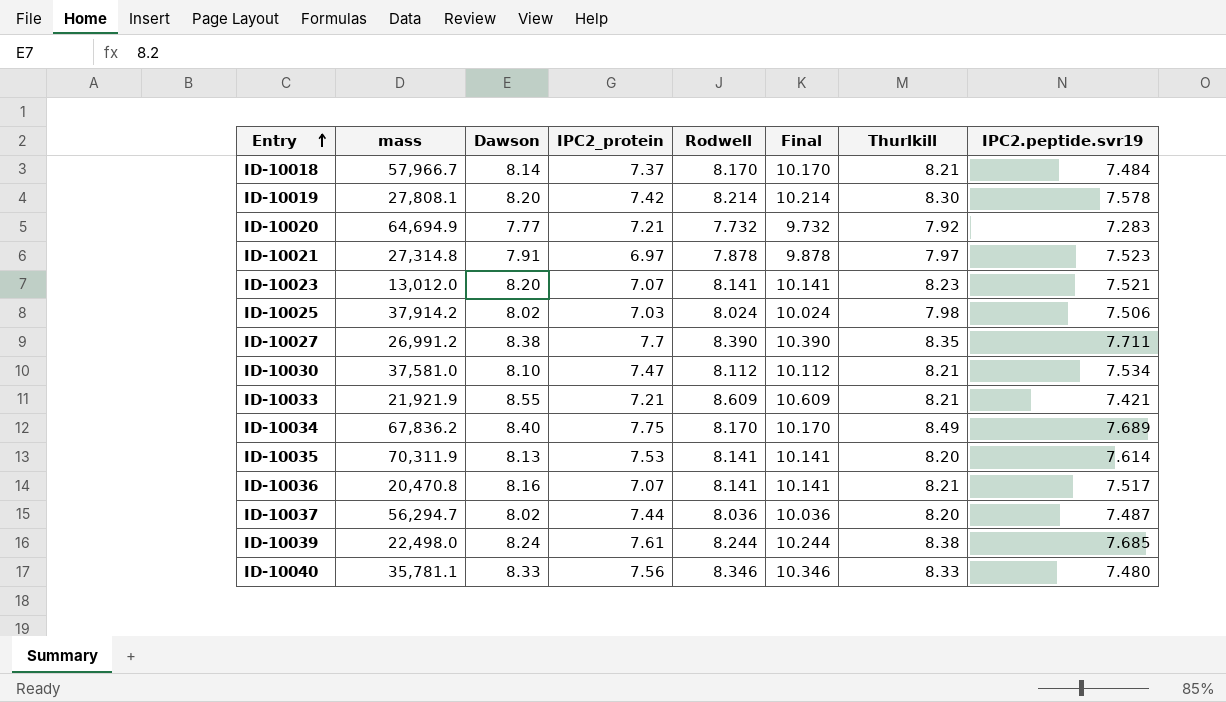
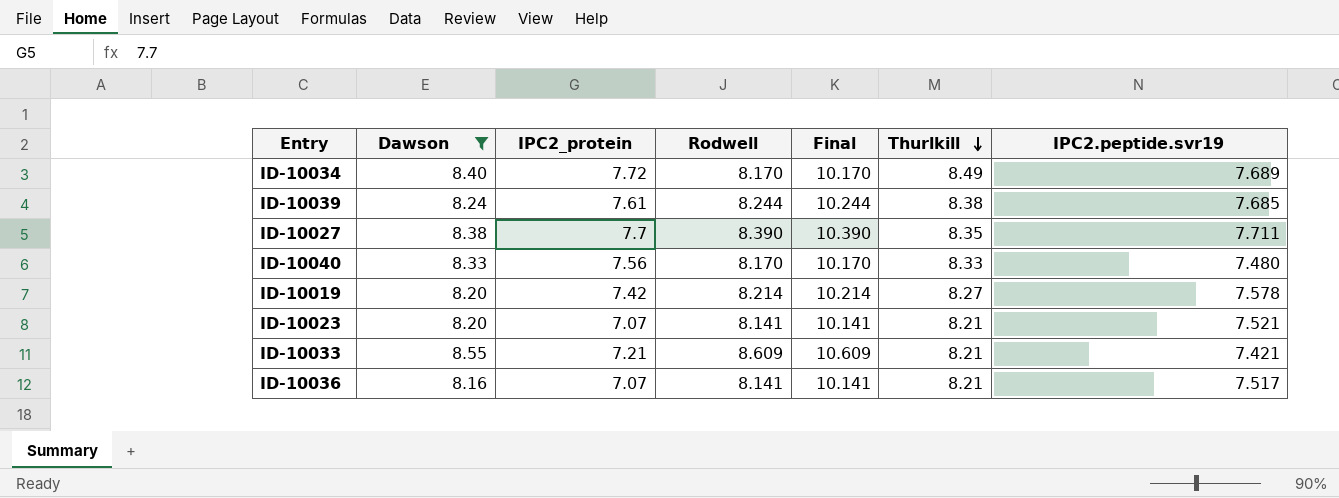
filter: none -> Dawson >= 8.16
row order: Entry ascending -> Thurlkill descending
column mass | position: 2 -> none
ID-10034 | IPC2_protein: 7.75 -> 7.72
ID-10040 | Rodwell: 8.346 -> 8.170
ID-10040 | Final: 10.346 -> 10.170
ID-10019 | Thurlkill: 8.30 -> 8.27
ID-10023 | Thurlkill: 8.23 -> 8.21

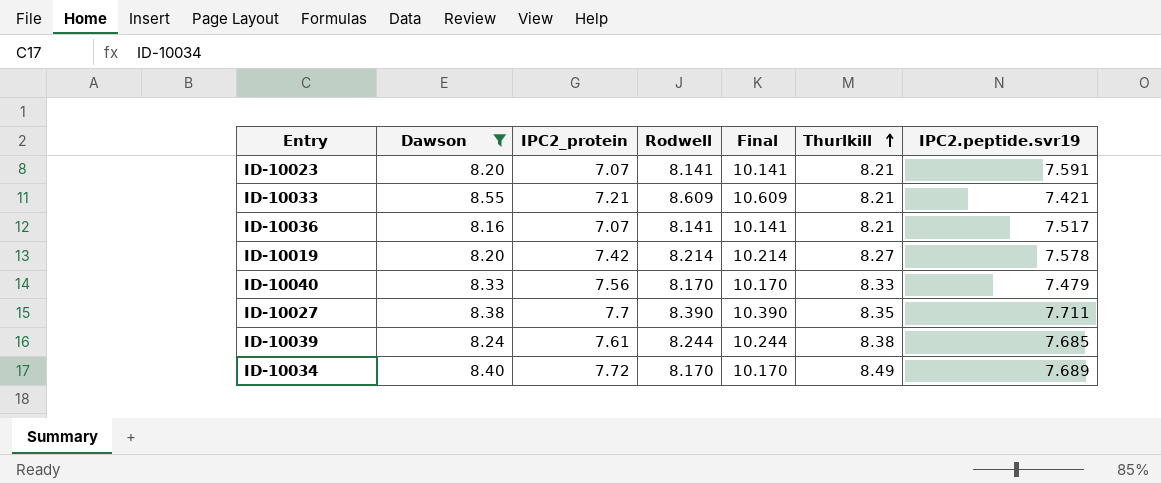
row order: Thurlkill descending -> Thurlkill ascending
ID-10023 | IPC2.peptide.svr19: 7.521 -> 7.591
ID-10040 | IPC2.peptide.svr19: 7.480 -> 7.479

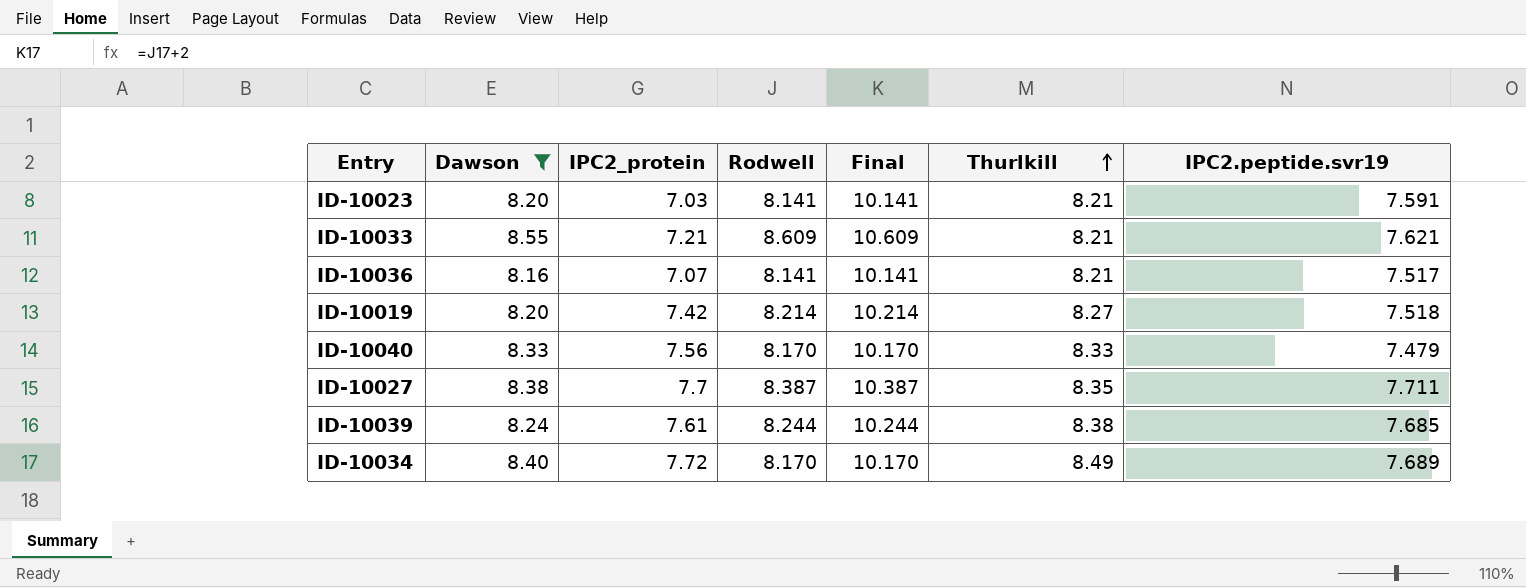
ID-10023 | IPC2_protein: 7.07 -> 7.03
ID-10033 | IPC2.peptide.svr19: 7.421 -> 7.621
ID-10019 | IPC2.peptide.svr19: 7.578 -> 7.518
ID-10027 | Rodwell: 8.390 -> 8.387
ID-10027 | Final: 10.390 -> 10.387

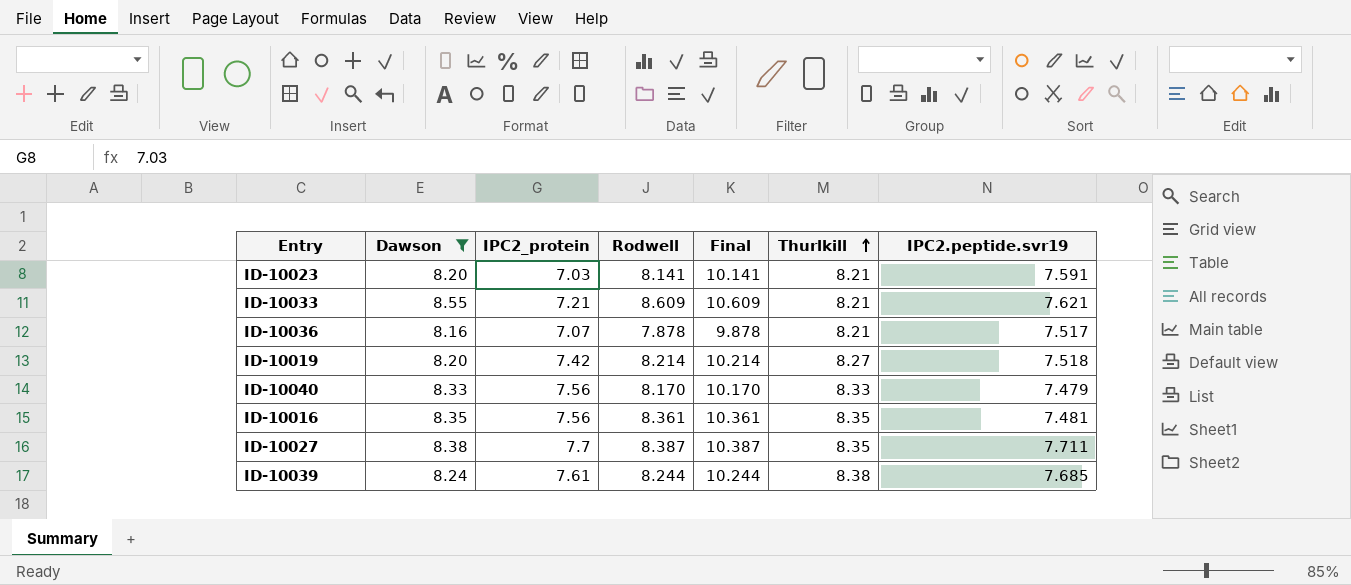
row ID-10034: 8.40 | 7.72 | 8.170 | 10.170 | 8.49 | 7.689 -> none
ID-10036 | Rodwell: 8.141 -> 7.878
ID-10036 | Final: 10.141 -> 9.878
row ID-10016: none -> 8.35 | 7.56 | 8.361 | 10.361 | 8.35 | 7.481

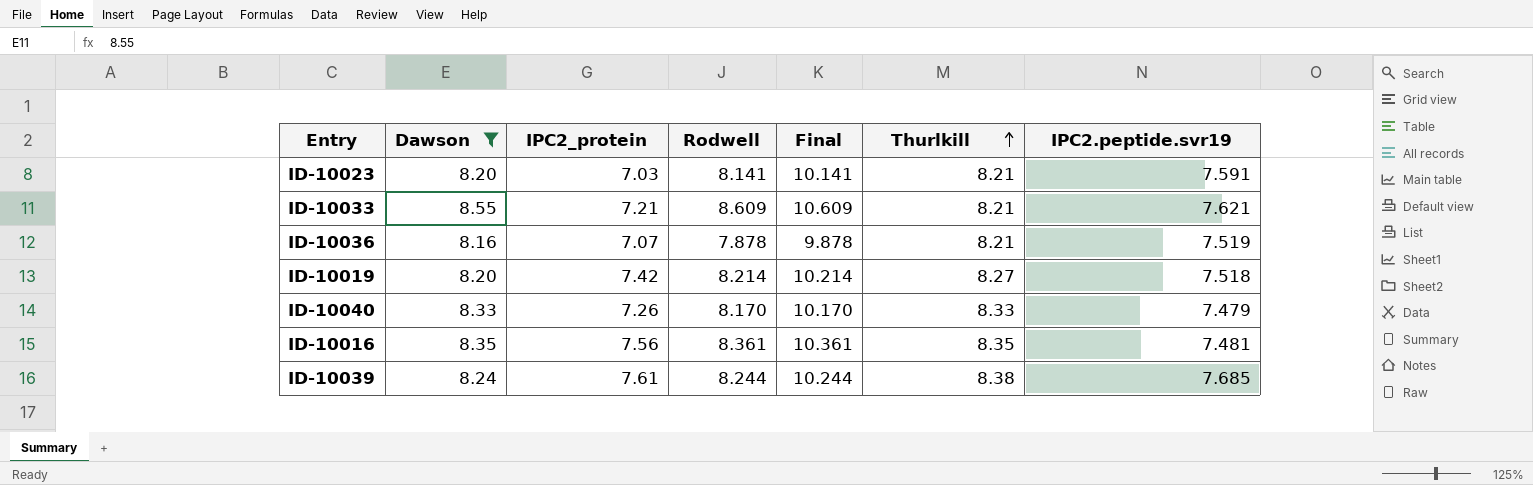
row ID-10027: 8.38 | 7.7 | 8.387 | 10.387 | 8.35 | 7.711 -> none
ID-10036 | IPC2.peptide.svr19: 7.517 -> 7.519
ID-10040 | IPC2_protein: 7.56 -> 7.26

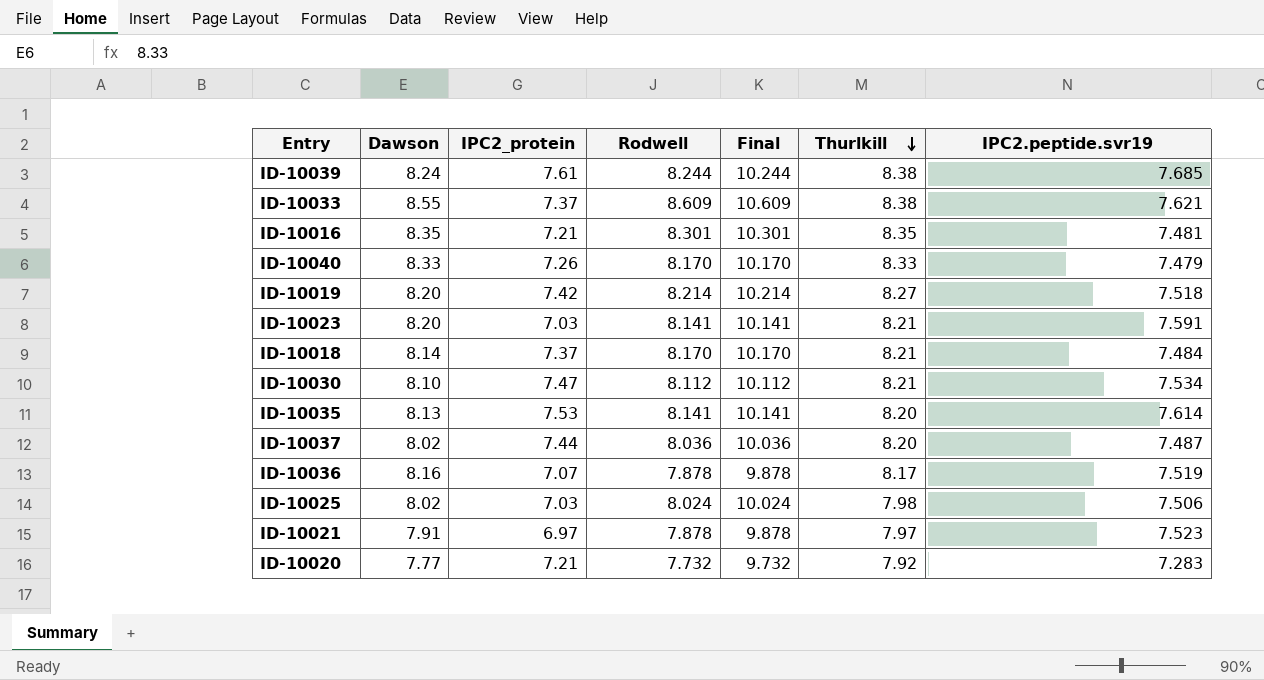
filter: Dawson >= 8.16 -> none
row order: Thurlkill ascending -> Thurlkill descending
ID-10033 | IPC2_protein: 7.21 -> 7.37
ID-10033 | Thurlkill: 8.21 -> 8.38
ID-10016 | IPC2_protein: 7.56 -> 7.21
ID-10016 | Rodwell: 8.361 -> 8.301
ID-10016 | Final: 10.361 -> 10.301
ID-10036 | Thurlkill: 8.21 -> 8.17

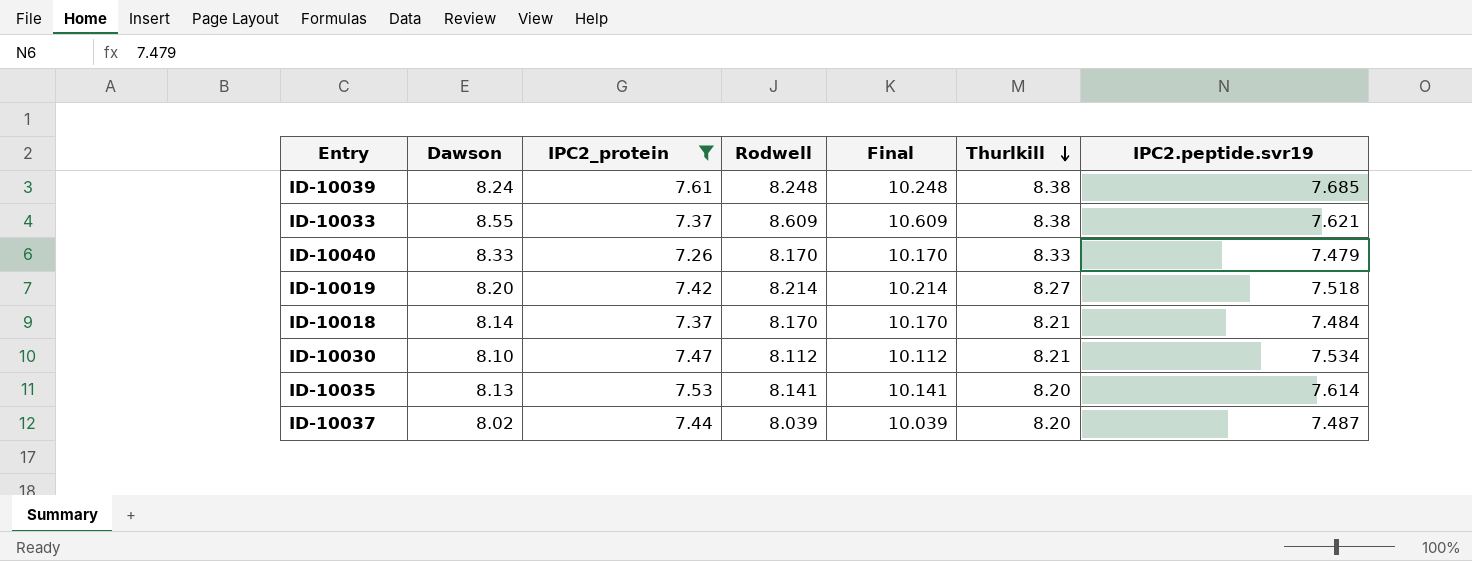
filter: none -> IPC2_protein >= 7.26
ID-10039 | Rodwell: 8.244 -> 8.248
ID-10039 | Final: 10.244 -> 10.248
ID-10037 | Rodwell: 8.036 -> 8.039
ID-10037 | Final: 10.036 -> 10.039

